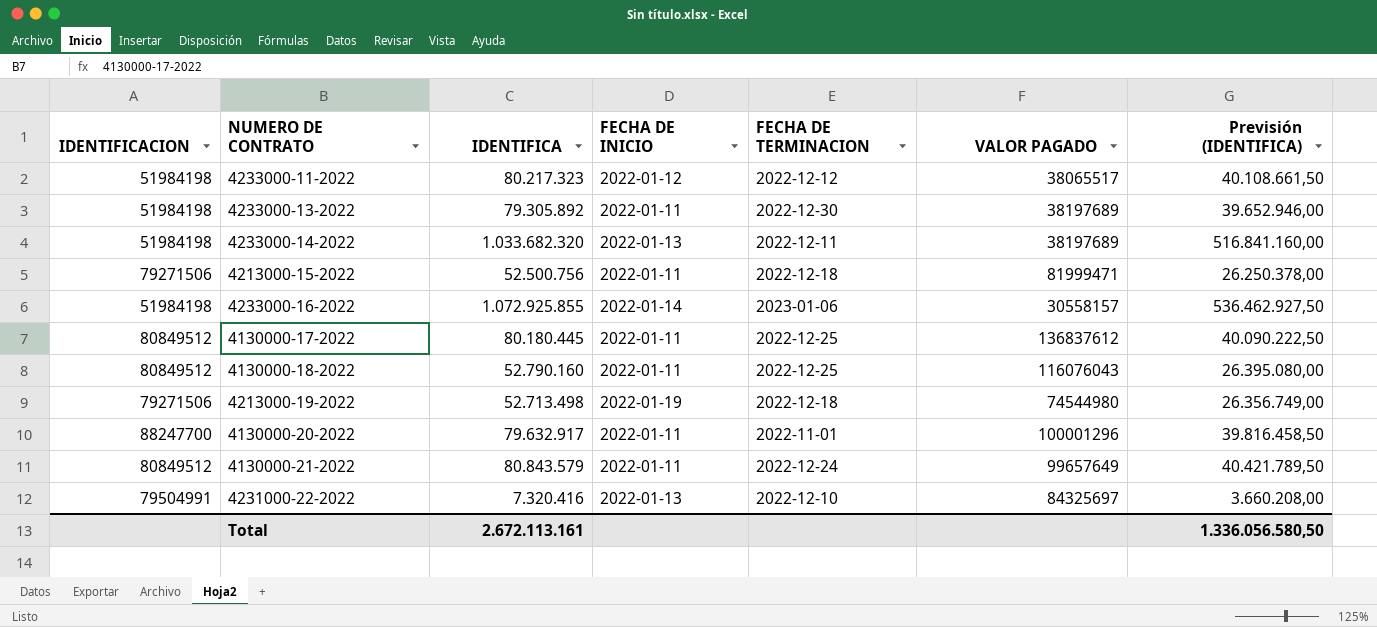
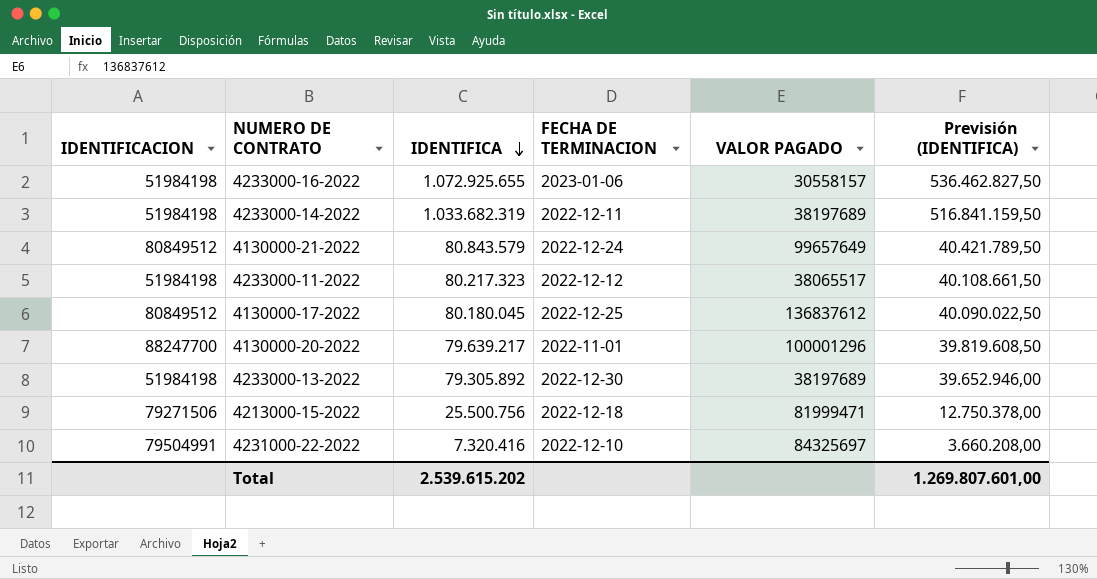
row order: none -> IDENTIFICA descending
column FECHA DE INICIO | position: 4 -> none
row 4130000-18-2022: 80849512 | 52.790.160 | 2022-01-11 | 2022-12-25 | 116076043 | 26.395.080,00 -> none
row 4213000-19-2022: 79271506 | 52.713.498 | 2022-01-19 | 2022-12-18 | 74544980 | 26.356.749,00 -> none
4233000-16-2022 | IDENTIFICA: 1.072.925.855 -> 1.072.925.655
4233000-16-2022 | Previsión (IDENTIFICA): 536.462.927,50 -> 536.462.827,50
4233000-14-2022 | IDENTIFICA: 1.033.682.320 -> 1.033.682.319
4233000-14-2022 | Previsión (IDENTIFICA): 516.841.160,00 -> 516.841.159,50
4130000-17-2022 | IDENTIFICA: 80.180.445 -> 80.180.045
4130000-17-2022 | Previsión (IDENTIFICA): 40.090.222,50 -> 40.090.022,50
4130000-20-2022 | IDENTIFICA: 79.632.917 -> 79.639.217
4130000-20-2022 | Previsión (IDENTIFICA): 39.816.458,50 -> 39.819.608,50
4213000-15-2022 | IDENTIFICA: 52.500.756 -> 25.500.756
4213000-15-2022 | Previsión (IDENTIFICA): 26.250.378,00 -> 12.750.378,00
Total | IDENTIFICA: 2.672.113.161 -> 2.539.615.202
Total | Previsión (IDENTIFICA): 1.336.056.580,50 -> 1.269.807.601,00

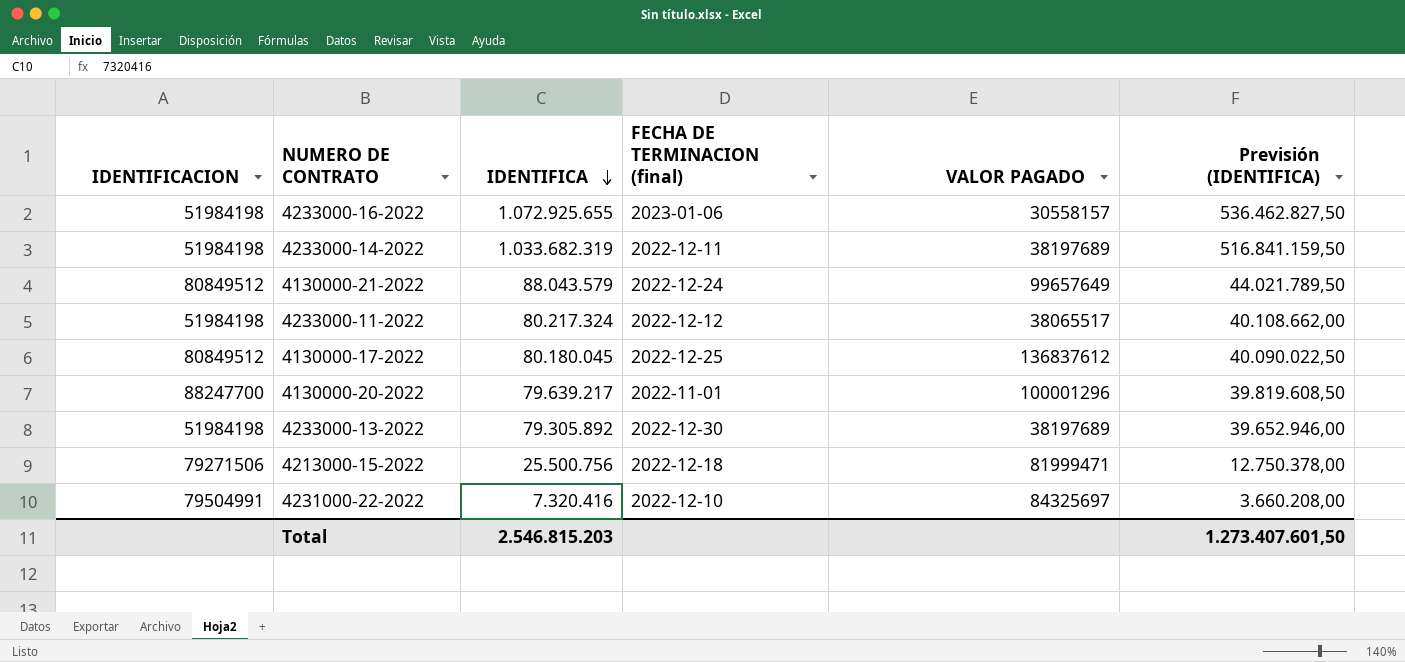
column name: FECHA DE TERMINACION -> FECHA DE TERMINACION (final)
4130000-21-2022 | IDENTIFICA: 80.843.579 -> 88.043.579
4130000-21-2022 | Previsión (IDENTIFICA): 40.421.789,50 -> 44.021.789,50
4233000-11-2022 | IDENTIFICA: 80.217.323 -> 80.217.324
4233000-11-2022 | Previsión (IDENTIFICA): 40.108.661,50 -> 40.108.662,00
Total | IDENTIFICA: 2.539.615.202 -> 2.546.815.203
Total | Previsión (IDENTIFICA): 1.269.807.601,00 -> 1.273.407.601,50

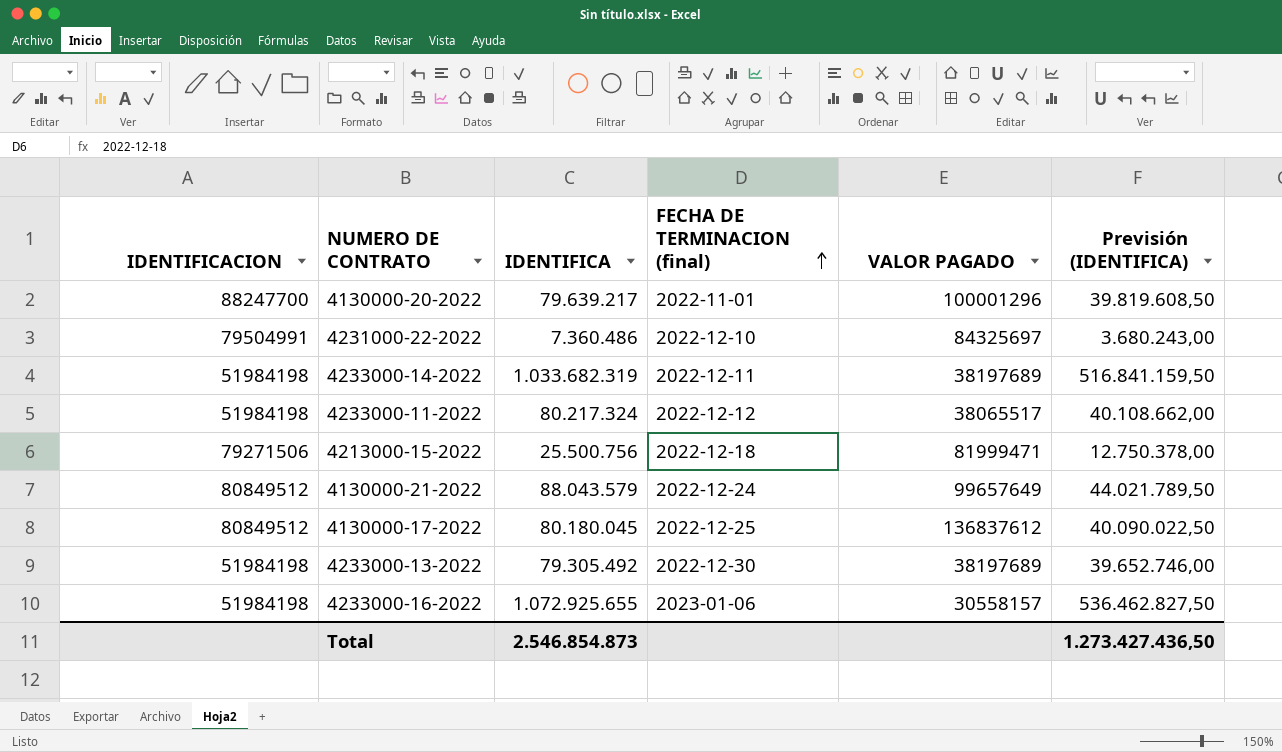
row order: IDENTIFICA descending -> FECHA DE TERMINACION (final) ascending
4231000-22-2022 | IDENTIFICA: 7.320.416 -> 7.360.486
4231000-22-2022 | Previsión (IDENTIFICA): 3.660.208,00 -> 3.680.243,00
4233000-13-2022 | IDENTIFICA: 79.305.892 -> 79.305.492
4233000-13-2022 | Previsión (IDENTIFICA): 39.652.946,00 -> 39.652.746,00
Total | IDENTIFICA: 2.546.815.203 -> 2.546.854.873
Total | Previsión (IDENTIFICA): 1.273.407.601,50 -> 1.273.427.436,50

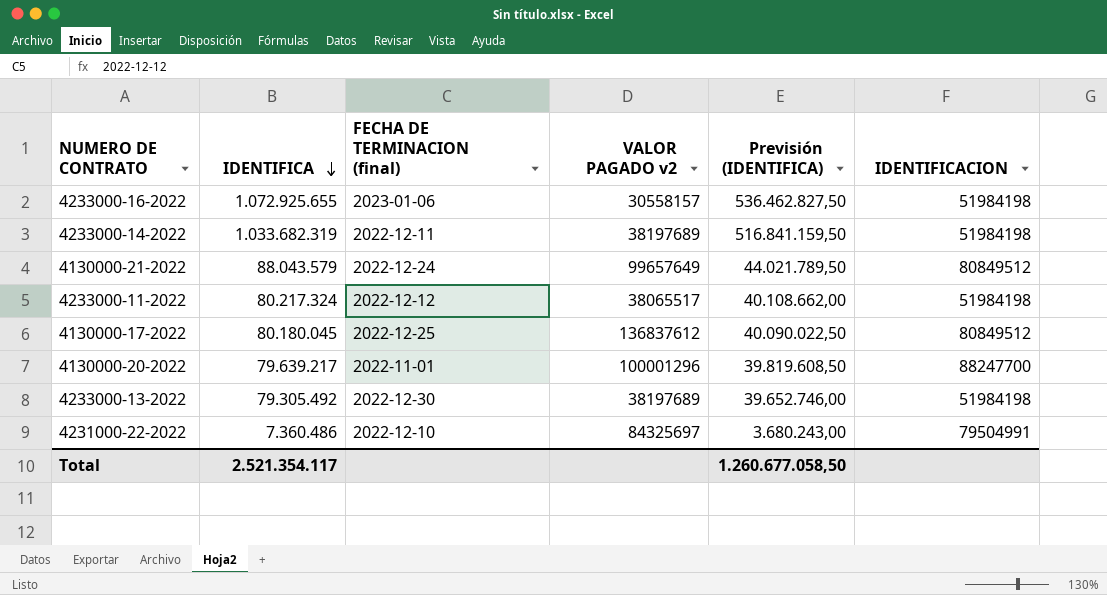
row order: FECHA DE TERMINACION (final) ascending -> IDENTIFICA descending
column name: VALOR PAGADO -> VALOR PAGADO v2
column IDENTIFICACION | position: 1 -> 6
row 4213000-15-2022: 79271506 | 25.500.756 | 2022-12-18 | 81999471 | 12.750.378,00 -> none
Total | IDENTIFICA: 2.546.854.873 -> 2.521.354.117
Total | Previsión (IDENTIFICA): 1.273.427.436,50 -> 1.260.677.058,50

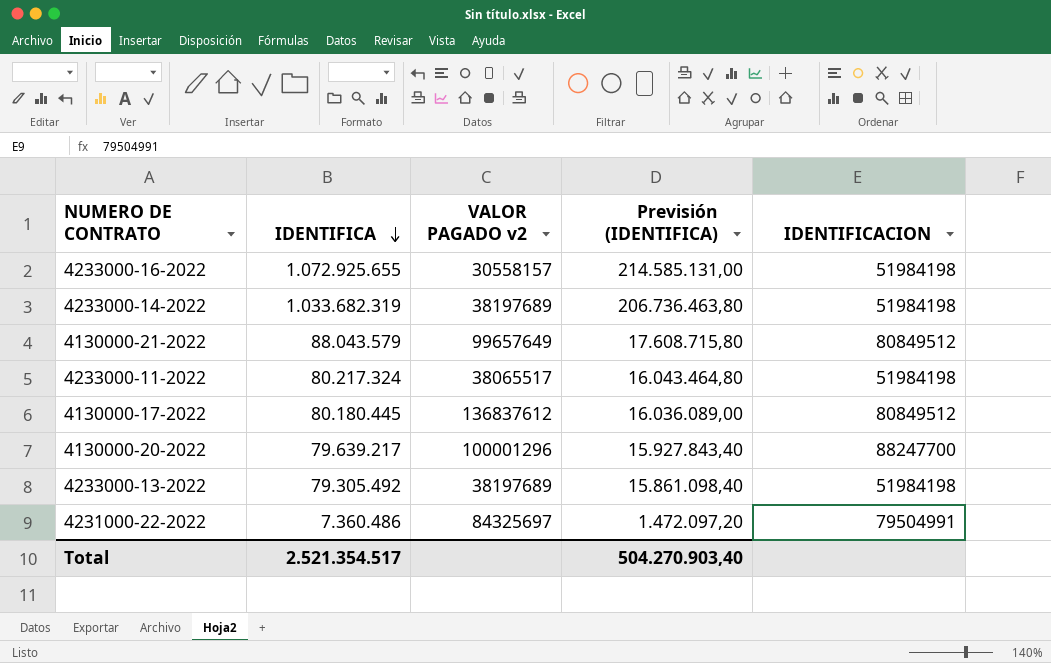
column FECHA DE TERMINACION (final) | position: 3 -> none
column Previsión (IDENTIFICA) | formula: [IDENTIFICA] * 0,5 -> [IDENTIFICA] * 0,2
4130000-17-2022 | IDENTIFICA: 80.180.045 -> 80.180.445
Total | IDENTIFICA: 2.521.354.117 -> 2.521.354.517
Total | Previsión (IDENTIFICA): 1.260.677.058,50 -> 504.270.903,40

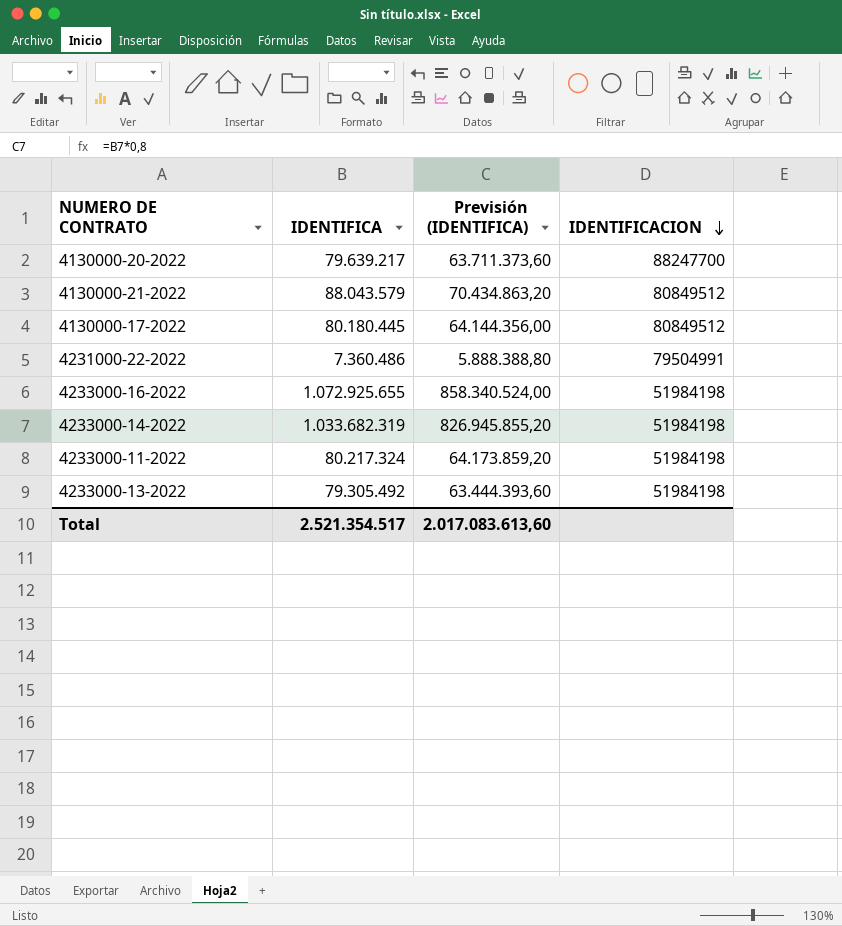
row order: IDENTIFICA descending -> IDENTIFICACION descending
column VALOR PAGADO v2 | position: 3 -> none
column Previsión (IDENTIFICA) | formula: [IDENTIFICA] * 0,2 -> [IDENTIFICA] * 0,8
Total | Previsión (IDENTIFICA): 504.270.903,40 -> 2.017.083.613,60

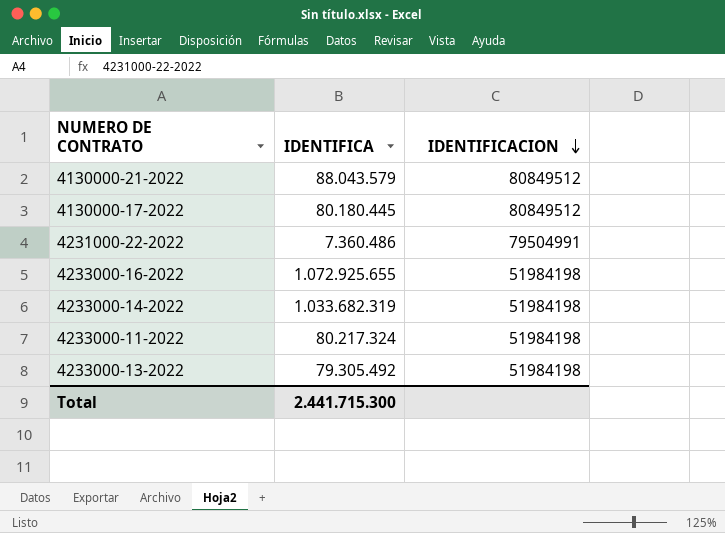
column Previsión (IDENTIFICA) | formula: [IDENTIFICA] * 0,8 -> none
row 4130000-20-2022: 79.639.217 | 63.711.373,60 | 88247700 -> none
Total | IDENTIFICA: 2.521.354.517 -> 2.441.715.300

